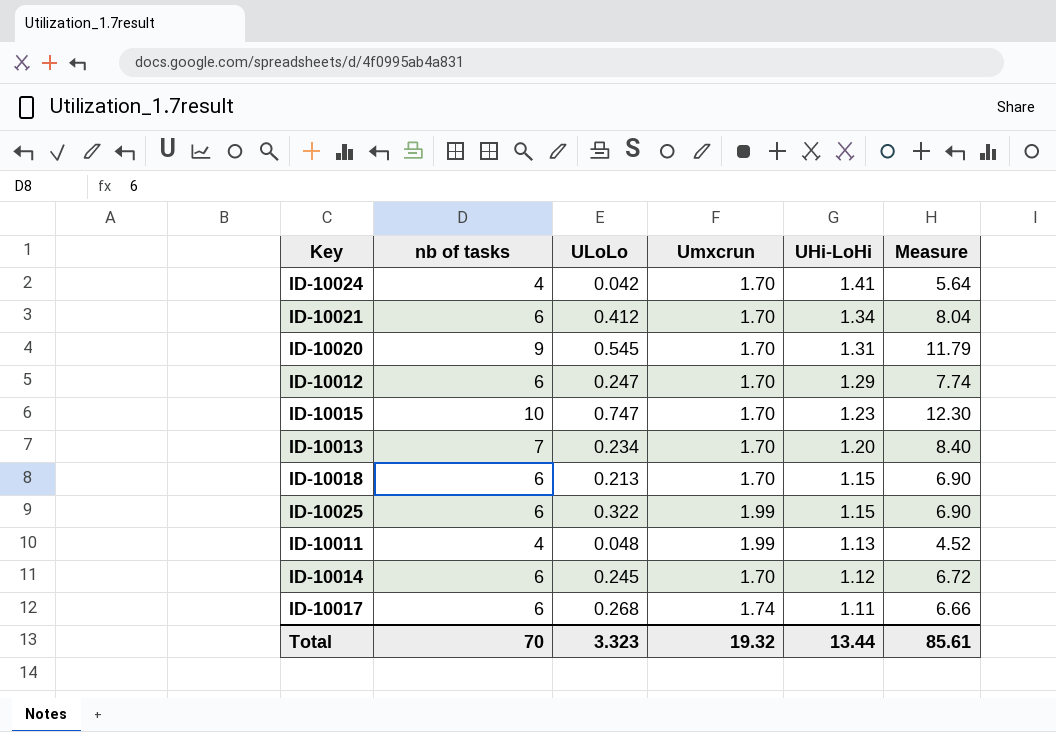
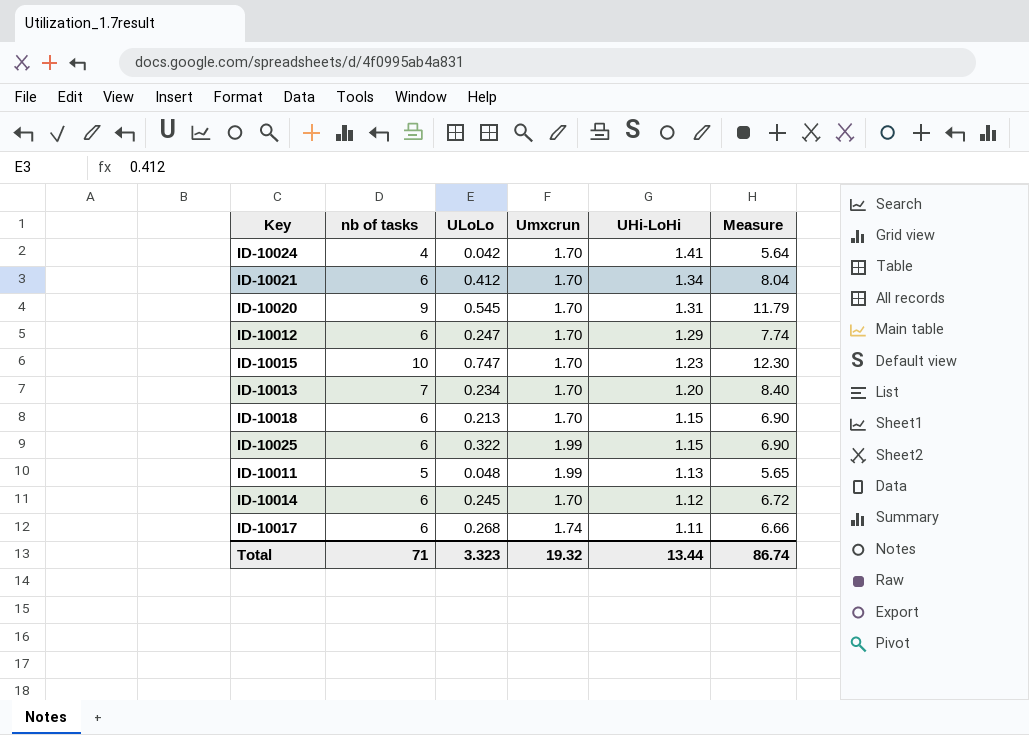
ID-10011 | nb of tasks: 4 -> 5
ID-10011 | Measure: 4.52 -> 5.65
Total | nb of tasks: 70 -> 71
Total | Measure: 85.61 -> 86.74

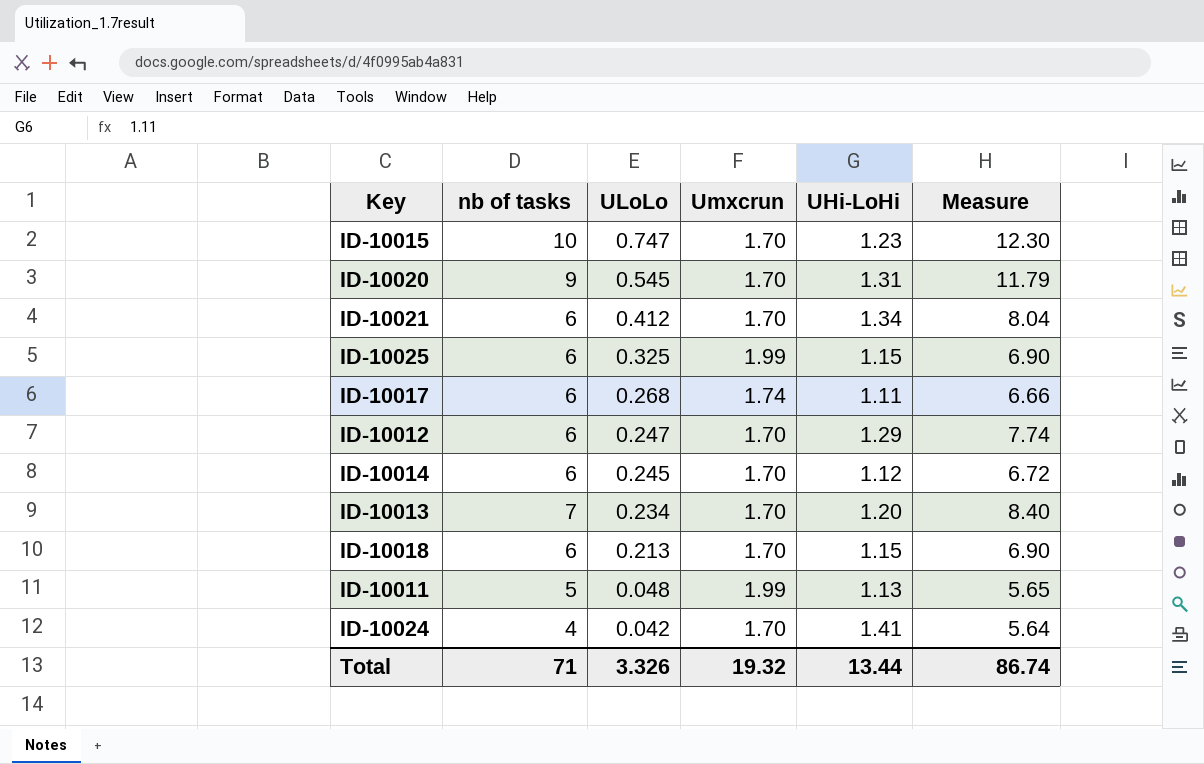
row order: UHi-LoHi descending -> ULoLo descending
ID-10025 | ULoLo: 0.322 -> 0.325
Total | ULoLo: 3.323 -> 3.326

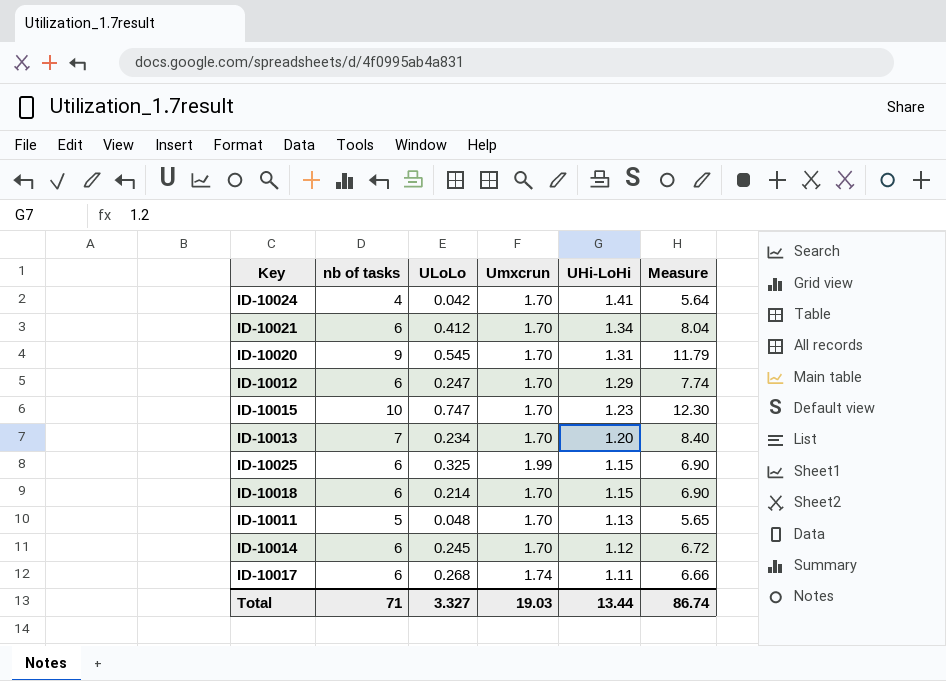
row order: ULoLo descending -> UHi-LoHi descending
ID-10018 | ULoLo: 0.213 -> 0.214
ID-10011 | Umxcrun: 1.99 -> 1.70
Total | ULoLo: 3.326 -> 3.327
Total | Umxcrun: 19.32 -> 19.03

